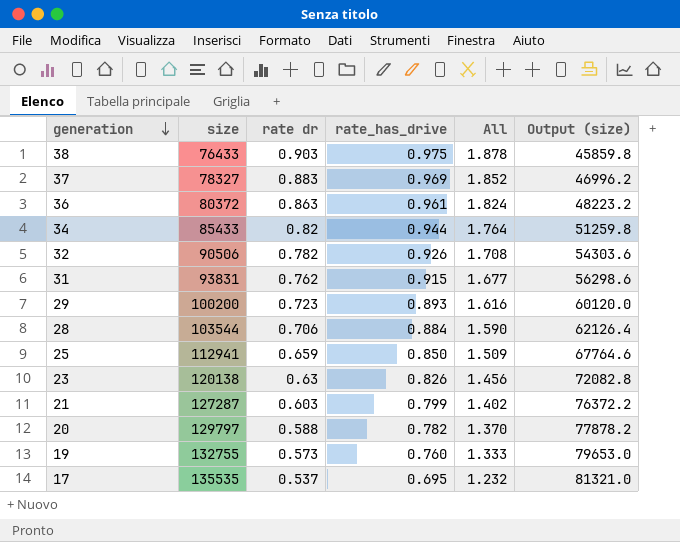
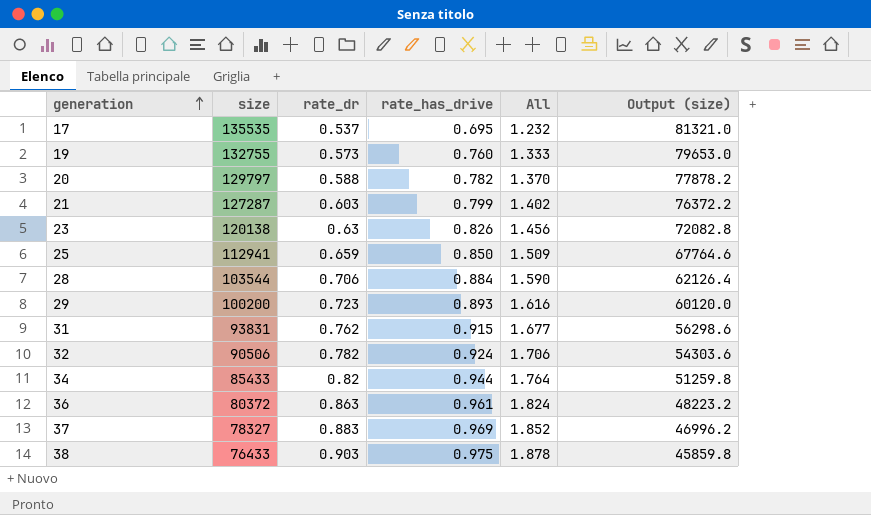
row order: generation descending -> generation ascending
column name: rate dr -> rate_dr
32 | rate_has_drive: 0.926 -> 0.924
32 | All: 1.708 -> 1.706

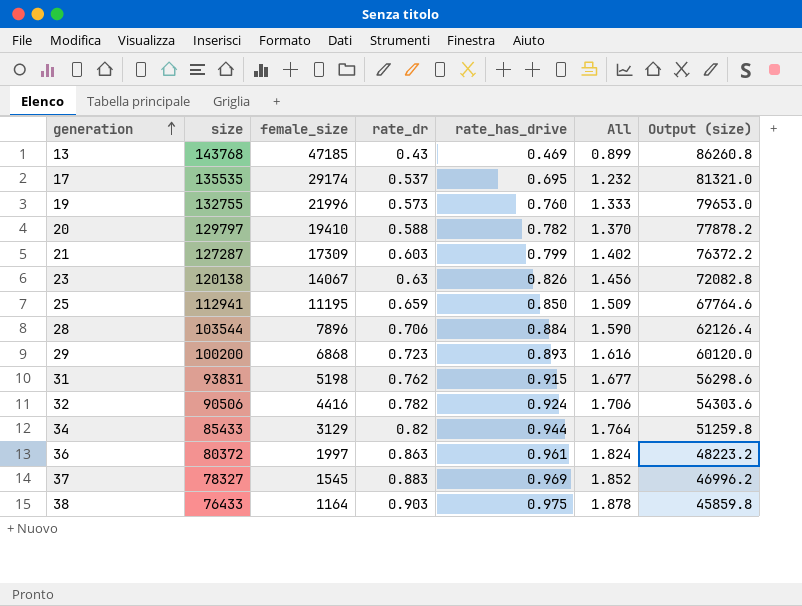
column female_size | position: none -> 3
row 13: none -> 143768 | 47185 | 0.43 | 0.469 | 0.899 | 86260.8

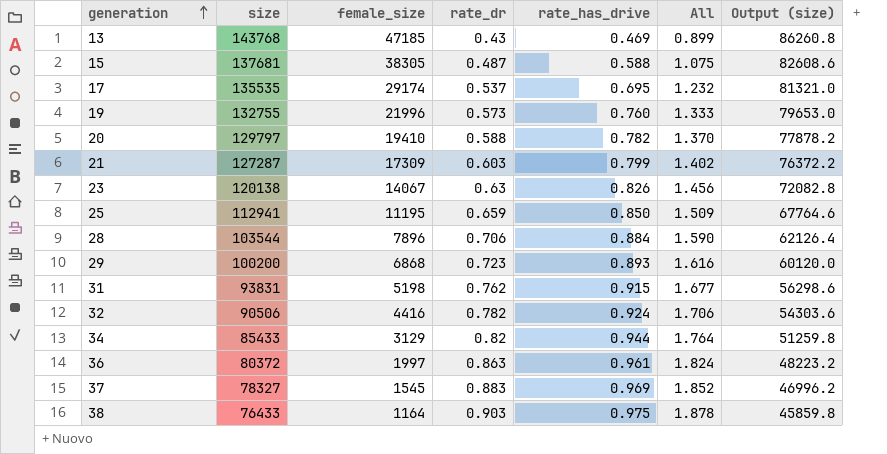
row 15: none -> 137681 | 38305 | 0.487 | 0.588 | 1.075 | 82608.6

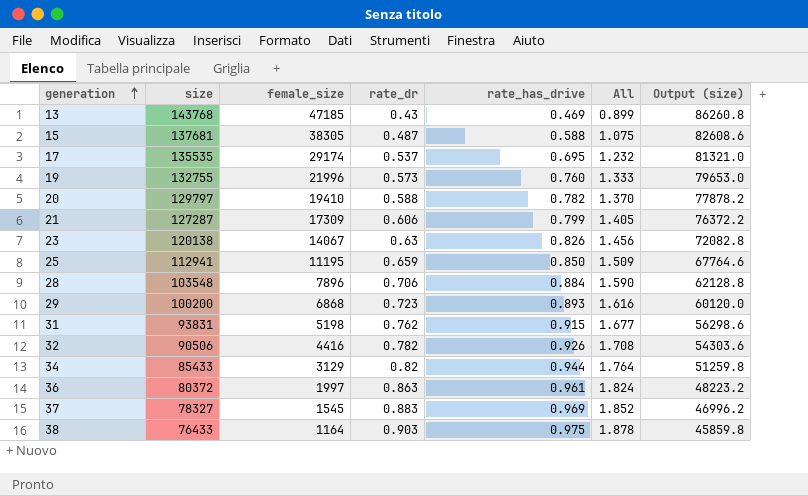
21 | rate_dr: 0.603 -> 0.606
21 | All: 1.402 -> 1.405
28 | size: 103544 -> 103548
28 | Output (size): 62126.4 -> 62128.8
32 | rate_has_drive: 0.924 -> 0.926
32 | All: 1.706 -> 1.708

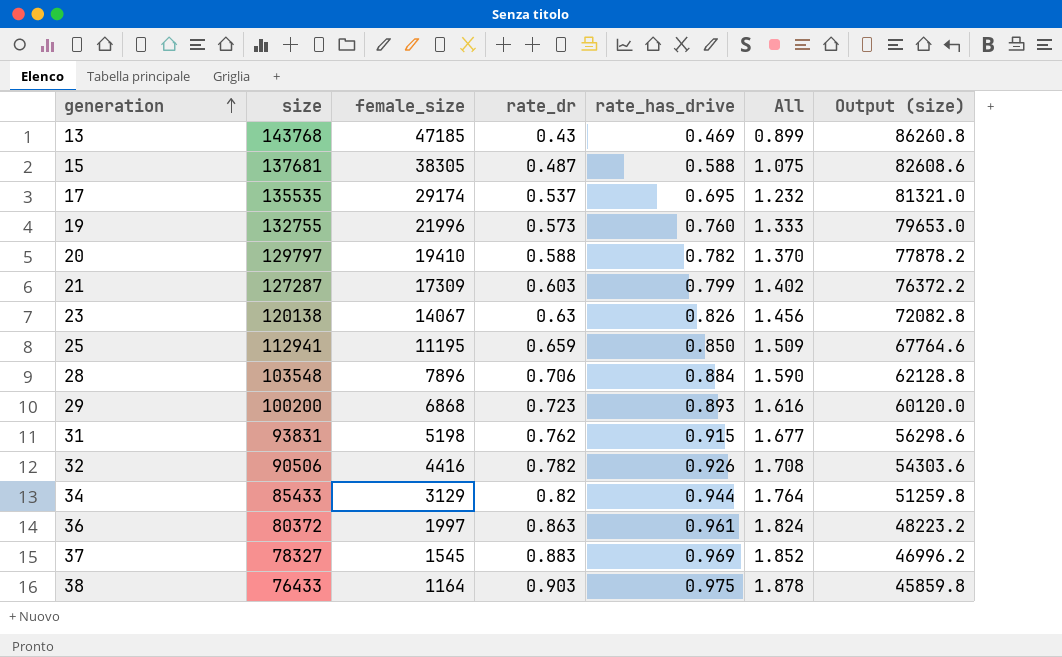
21 | rate_dr: 0.606 -> 0.603
21 | All: 1.405 -> 1.402

